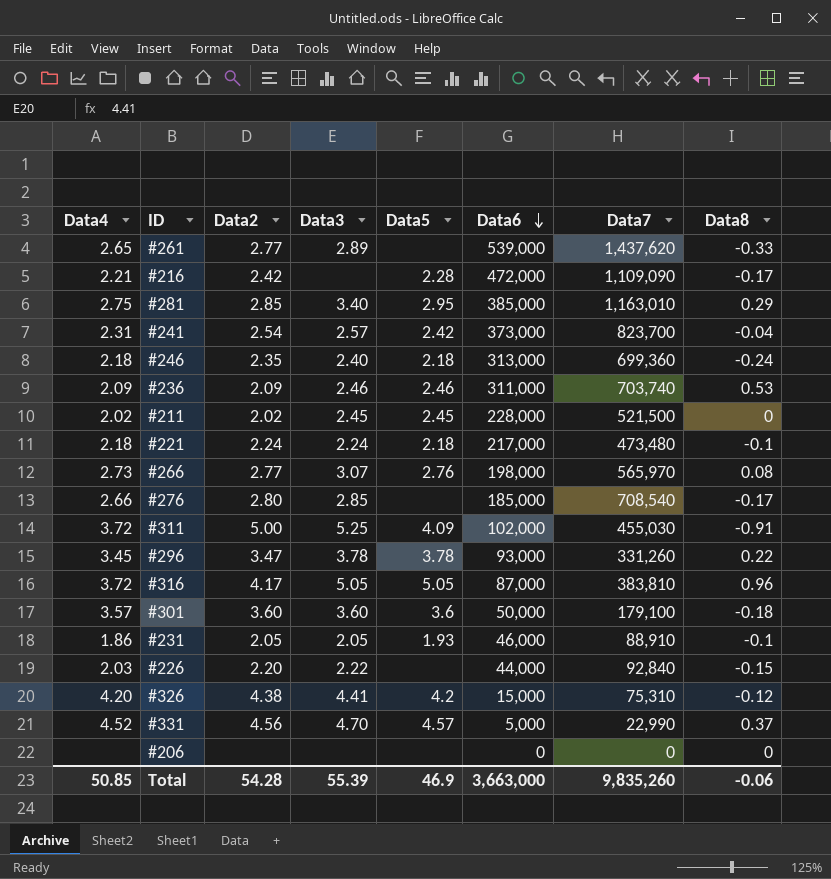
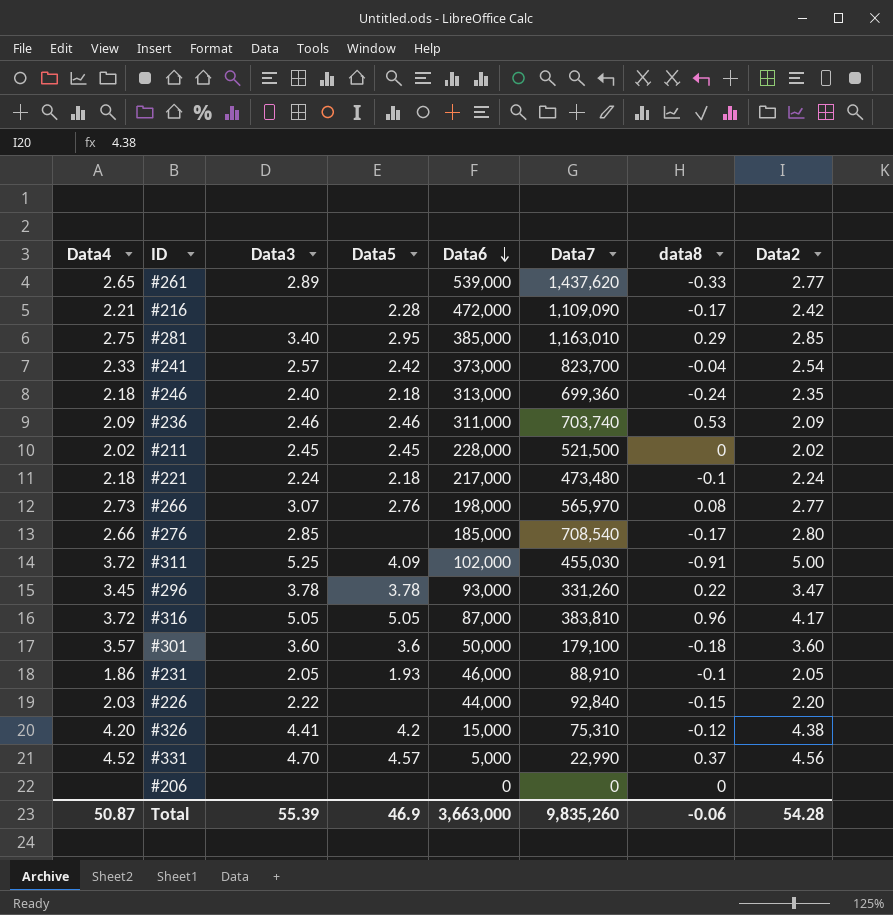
column name: Data8 -> data8
column Data2 | position: 3 -> 8
#241 | Data4: 2.31 -> 2.33
Total | Data4: 50.85 -> 50.87

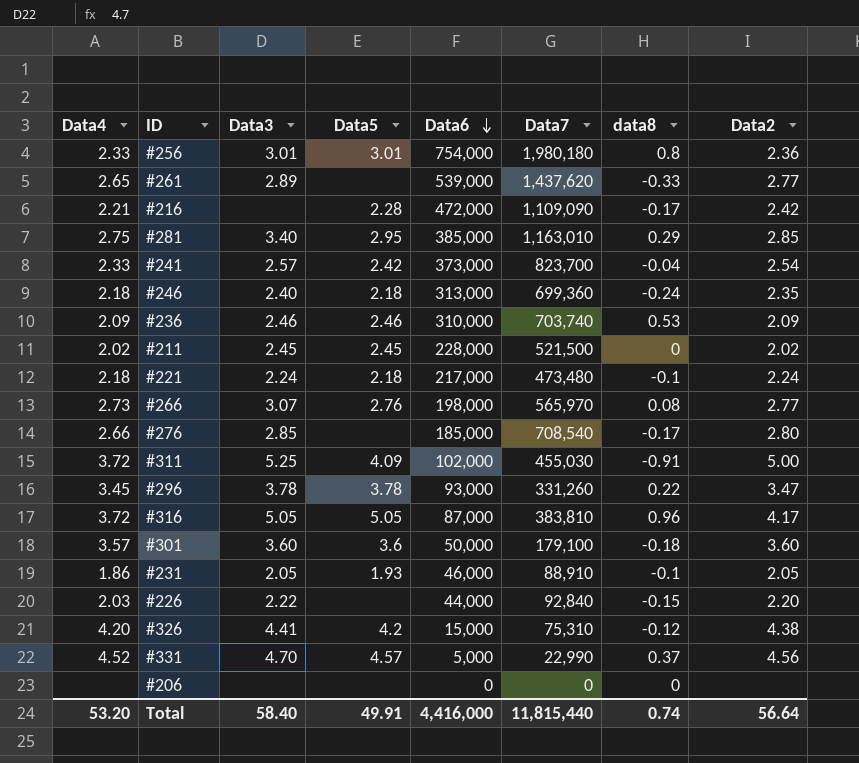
row #256: none -> 2.33 | 3.01 | 3.01 | 754,000 | 1,980,180 | 0.8 | 2.36
#236 | Data6: 311,000 -> 310,000
Total | Data4: 50.87 -> 53.20
Total | Data3: 55.39 -> 58.40
Total | Data5: 46.9 -> 49.91
Total | Data6: 3,663,000 -> 4,416,000
Total | Data7: 9,835,260 -> 11,815,440
Total | data8: -0.06 -> 0.74
Total | Data2: 54.28 -> 56.64

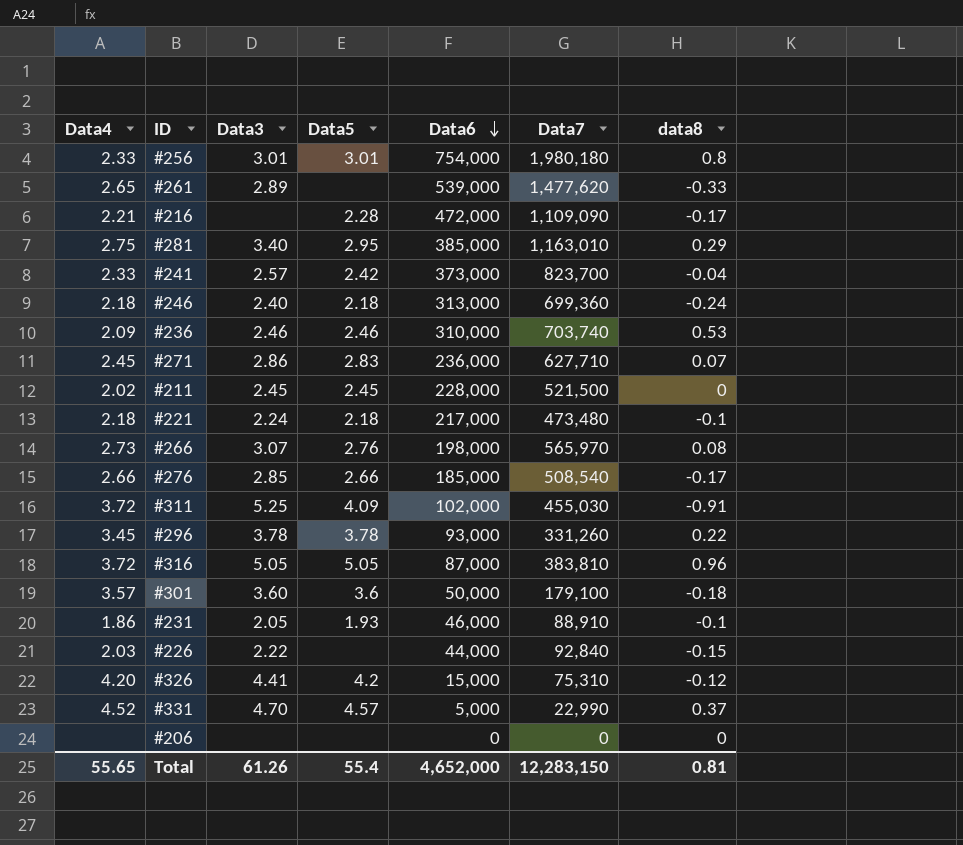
column Data2 | position: 8 -> none
#261 | Data7: 1,437,620 -> 1,477,620
row #271: none -> 2.45 | 2.86 | 2.83 | 236,000 | 627,710 | 0.07
#276 | Data5: none -> 2.66
#276 | Data7: 708,540 -> 508,540
Total | Data4: 53.20 -> 55.65
Total | Data3: 58.40 -> 61.26
Total | Data5: 49.91 -> 55.4
Total | Data6: 4,416,000 -> 4,652,000
Total | Data7: 11,815,440 -> 12,283,150
Total | data8: 0.74 -> 0.81

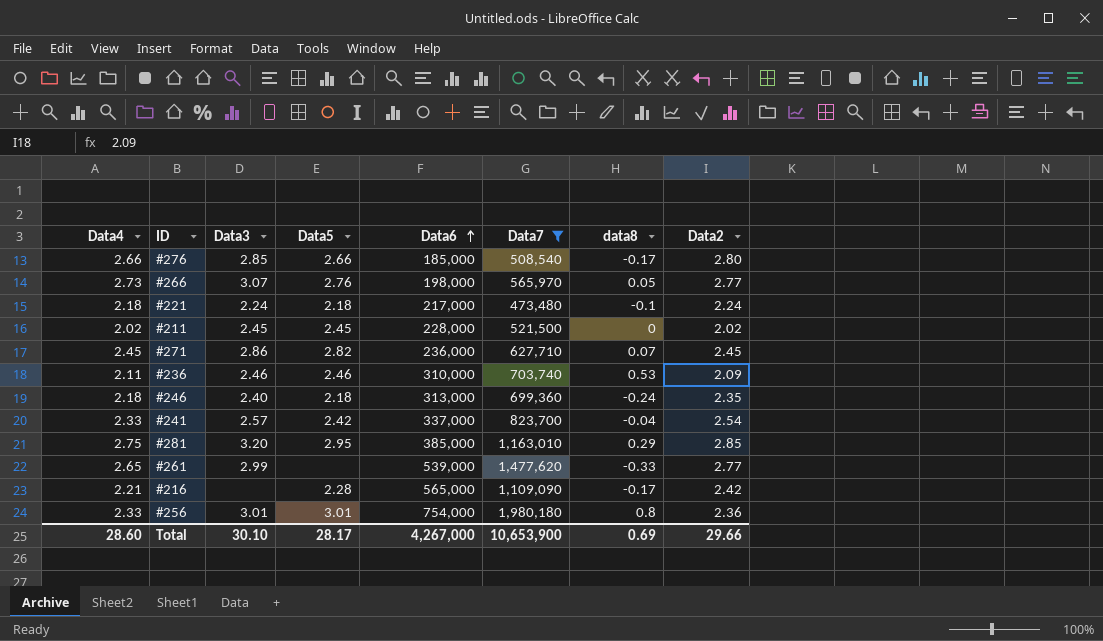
filter: none -> Data7 >= 473,480
row order: Data6 descending -> Data6 ascending
column Data2 | position: none -> 8
#266 | data8: 0.08 -> 0.05
#271 | Data5: 2.83 -> 2.82
#236 | Data4: 2.09 -> 2.11
#241 | Data6: 373,000 -> 337,000
#281 | Data3: 3.40 -> 3.20
#261 | Data3: 2.89 -> 2.99
#216 | Data6: 472,000 -> 565,000
Total | Data4: 55.65 -> 28.60
Total | Data3: 61.26 -> 30.10
Total | Data5: 55.4 -> 28.17
Total | Data6: 4,652,000 -> 4,267,000
Total | Data7: 12,283,150 -> 10,653,900
Total | data8: 0.81 -> 0.69

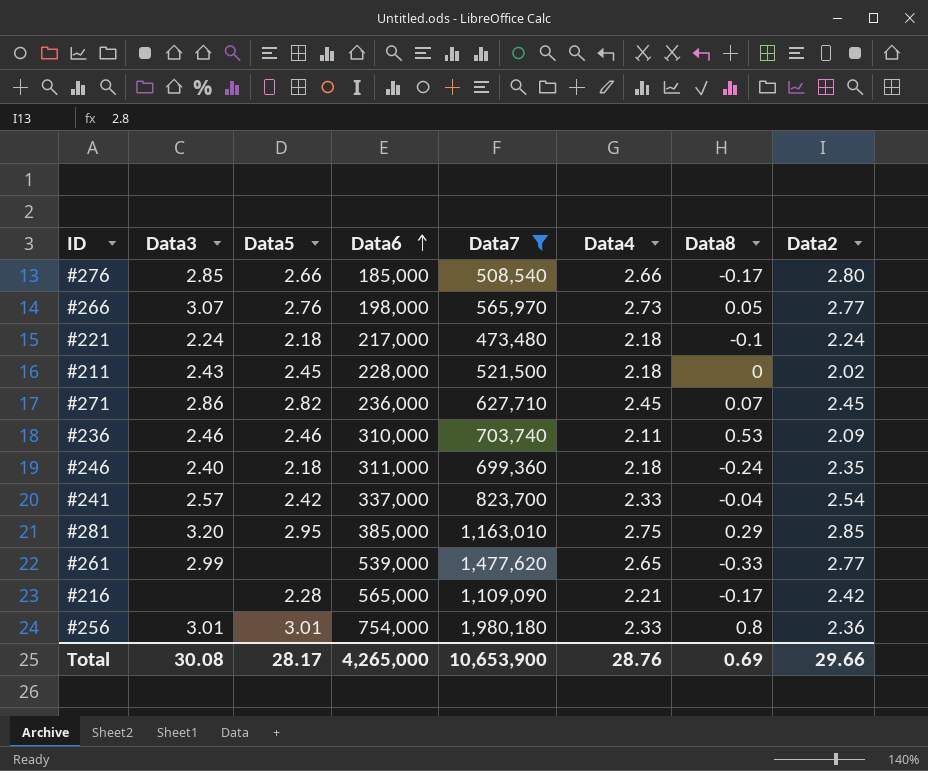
column Data4 | position: 1 -> 6
column name: data8 -> Data8
#211 | Data3: 2.45 -> 2.43
#211 | Data4: 2.02 -> 2.18
#246 | Data6: 313,000 -> 311,000
Total | Data3: 30.10 -> 30.08
Total | Data6: 4,267,000 -> 4,265,000
Total | Data4: 28.60 -> 28.76

